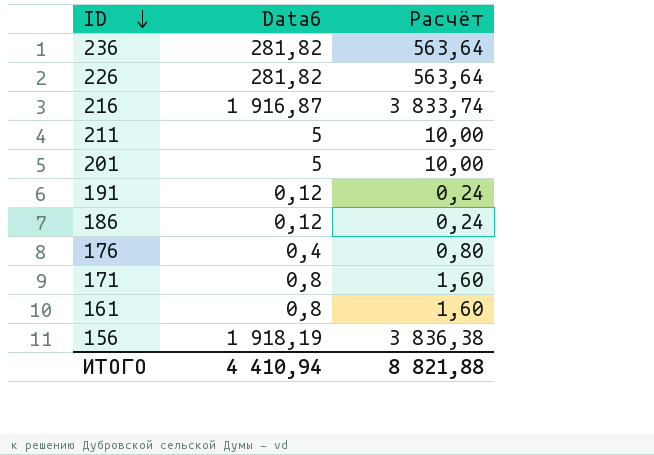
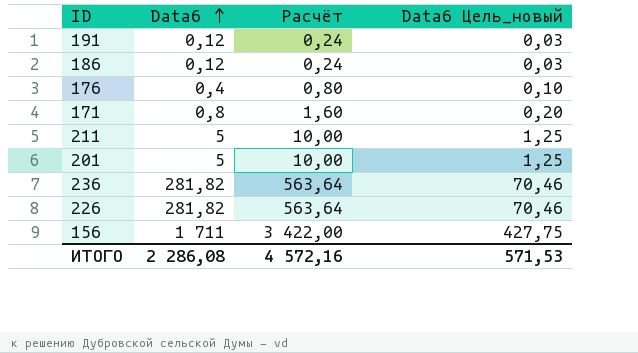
row order: ID descending -> Data6 ascending
column Data6 Цель_новый | formula: none -> [Data6] * 0,25
row 216: 1 916,87 | 3 833,74 -> none
row 161: 0,8 | 1,60 -> none
156 | Data6: 1 918,19 -> 1 711
156 | Расчёт: 3 836,38 -> 3 422,00
ИТОГО | Data6: 4 410,94 -> 2 286,08
ИТОГО | Расчёт: 8 821,88 -> 4 572,16

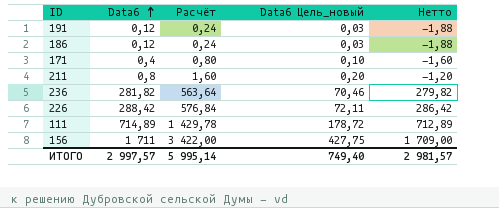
column Нетто | formula: none -> [Data6] - 2
row 176: 0,4 | 0,80 | 0,10 -> none
row 201: 5 | 10,00 | 1,25 -> none
171 | Data6: 0,8 -> 0,4
171 | Расчёт: 1,60 -> 0,80
171 | Data6 Цель_новый: 0,20 -> 0,10
211 | Data6: 5 -> 0,8
211 | Расчёт: 10,00 -> 1,60
211 | Data6 Цель_новый: 1,25 -> 0,20
226 | Data6: 281,82 -> 288,42
226 | Расчёт: 563,64 -> 576,84
226 | Data6 Цель_новый: 70,46 -> 72,11
row 111: none -> 714,89 | 1 429,78 | 178,72 | 712,89
ИТОГО | Data6: 2 286,08 -> 2 997,57
ИТОГО | Расчёт: 4 572,16 -> 5 995,14
ИТОГО | Data6 Цель_новый: 571,53 -> 749,40

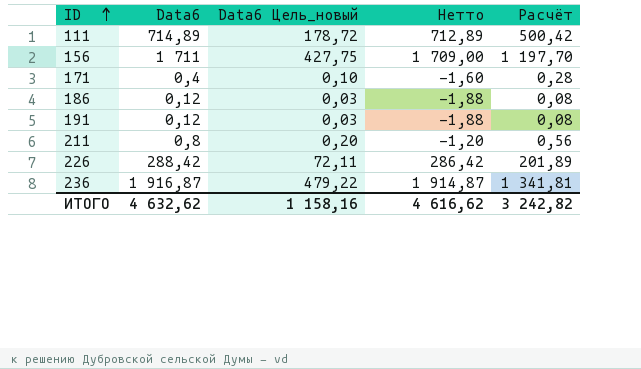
row order: Data6 ascending -> ID ascending
column Расчёт | formula: [Data6] * 2 -> [Data6] * 0,7
column Расчёт | position: 3 -> 5
236 | Data6: 281,82 -> 1 916,87
236 | Data6 Цель_новый: 70,46 -> 479,22
236 | Нетто: 279,82 -> 1 914,87
ИТОГО | Data6: 2 997,57 -> 4 632,62
ИТОГО | Data6 Цель_новый: 749,40 -> 1 158,16
ИТОГО | Нетто: 2 981,57 -> 4 616,62
ИТОГО | Расчёт: 5 995,14 -> 3 242,82

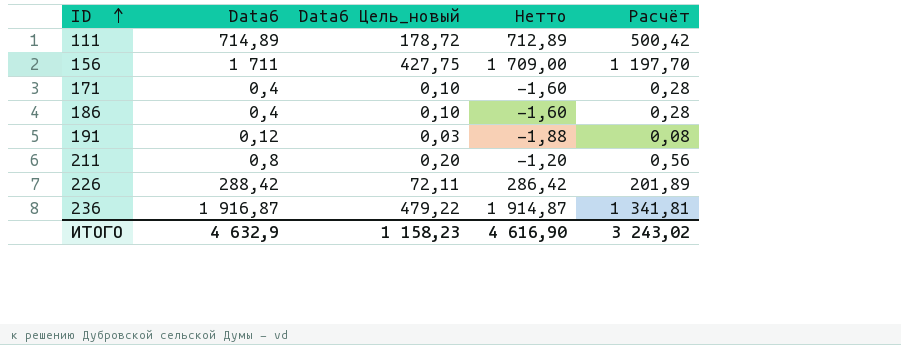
186 | Data6: 0,12 -> 0,4
186 | Data6 Цель_новый: 0,03 -> 0,10
186 | Нетто: -1,88 -> -1,60
186 | Расчёт: 0,08 -> 0,28
ИТОГО | Data6: 4 632,62 -> 4 632,9
ИТОГО | Data6 Цель_новый: 1 158,16 -> 1 158,23
ИТОГО | Нетто: 4 616,62 -> 4 616,90
ИТОГО | Расчёт: 3 242,82 -> 3 243,02

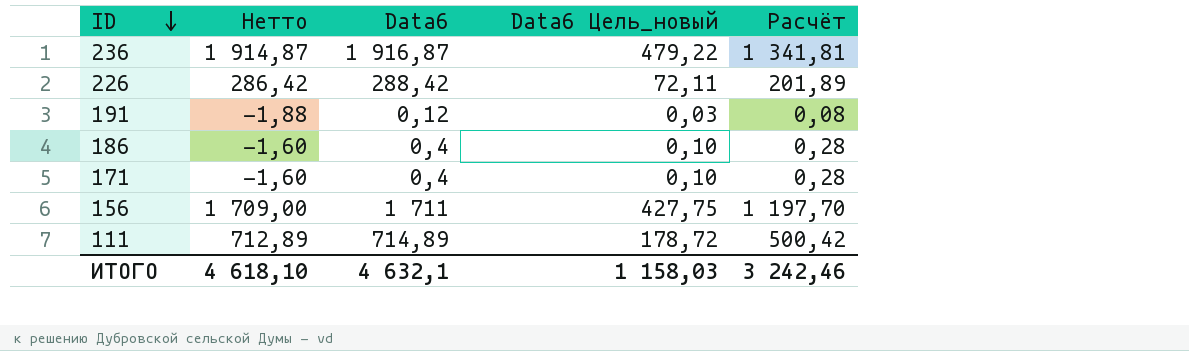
row order: ID ascending -> ID descending
column Нетто | position: 4 -> 2
row 211: 0,8 | 0,20 | -1,20 | 0,56 -> none
ИТОГО | Нетто: 4 616,90 -> 4 618,10
ИТОГО | Data6: 4 632,9 -> 4 632,1
ИТОГО | Data6 Цель_новый: 1 158,23 -> 1 158,03
ИТОГО | Расчёт: 3 243,02 -> 3 242,46

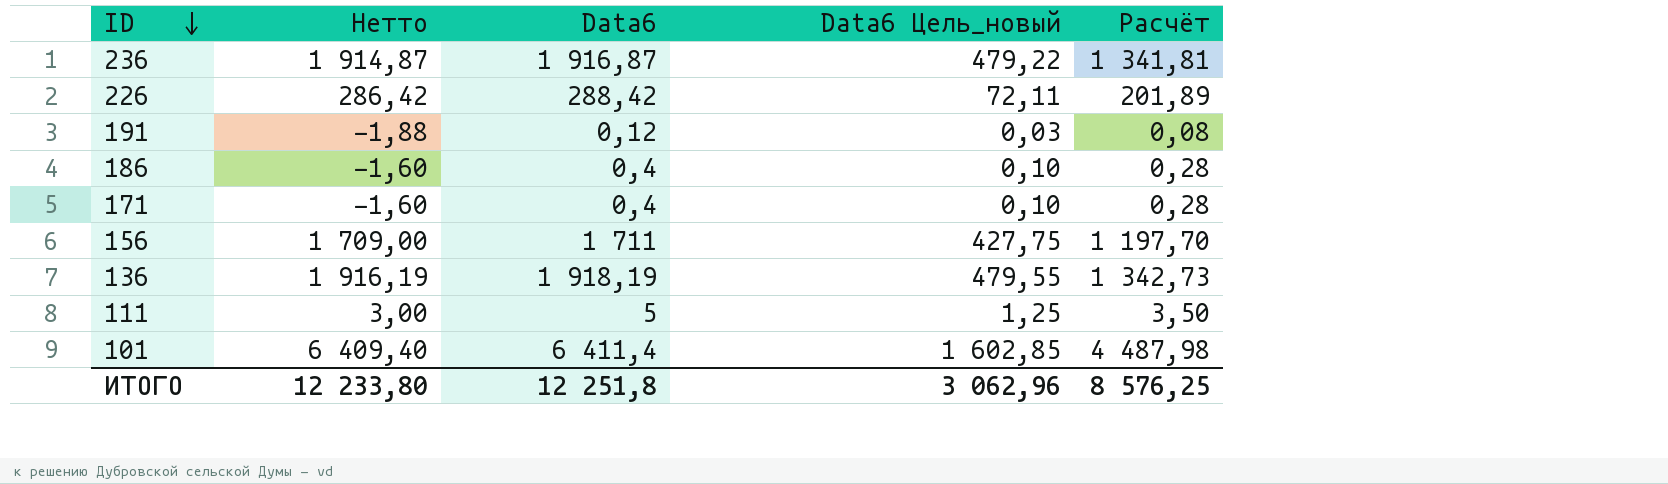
row 136: none -> 1 916,19 | 1 918,19 | 479,55 | 1 342,73
111 | Нетто: 712,89 -> 3,00
111 | Data6: 714,89 -> 5
111 | Data6 Цель_новый: 178,72 -> 1,25
111 | Расчёт: 500,42 -> 3,50
row 101: none -> 6 409,40 | 6 411,4 | 1 602,85 | 4 487,98
ИТОГО | Нетто: 4 618,10 -> 12 233,80
ИТОГО | Data6: 4 632,1 -> 12 251,8
ИТОГО | Data6 Цель_новый: 1 158,03 -> 3 062,96
ИТОГО | Расчёт: 3 242,46 -> 8 576,25

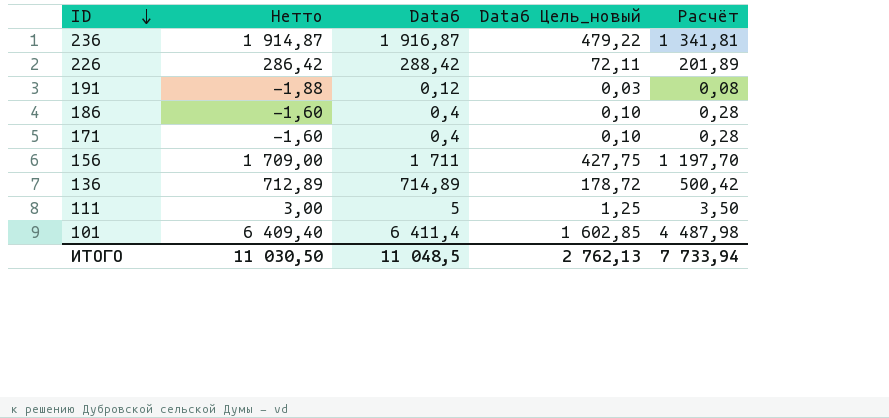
136 | Нетто: 1 916,19 -> 712,89
136 | Data6: 1 918,19 -> 714,89
136 | Data6 Цель_новый: 479,55 -> 178,72
136 | Расчёт: 1 342,73 -> 500,42
ИТОГО | Нетто: 12 233,80 -> 11 030,50
ИТОГО | Data6: 12 251,8 -> 11 048,5
ИТОГО | Data6 Цель_новый: 3 062,96 -> 2 762,13
ИТОГО | Расчёт: 8 576,25 -> 7 733,94

